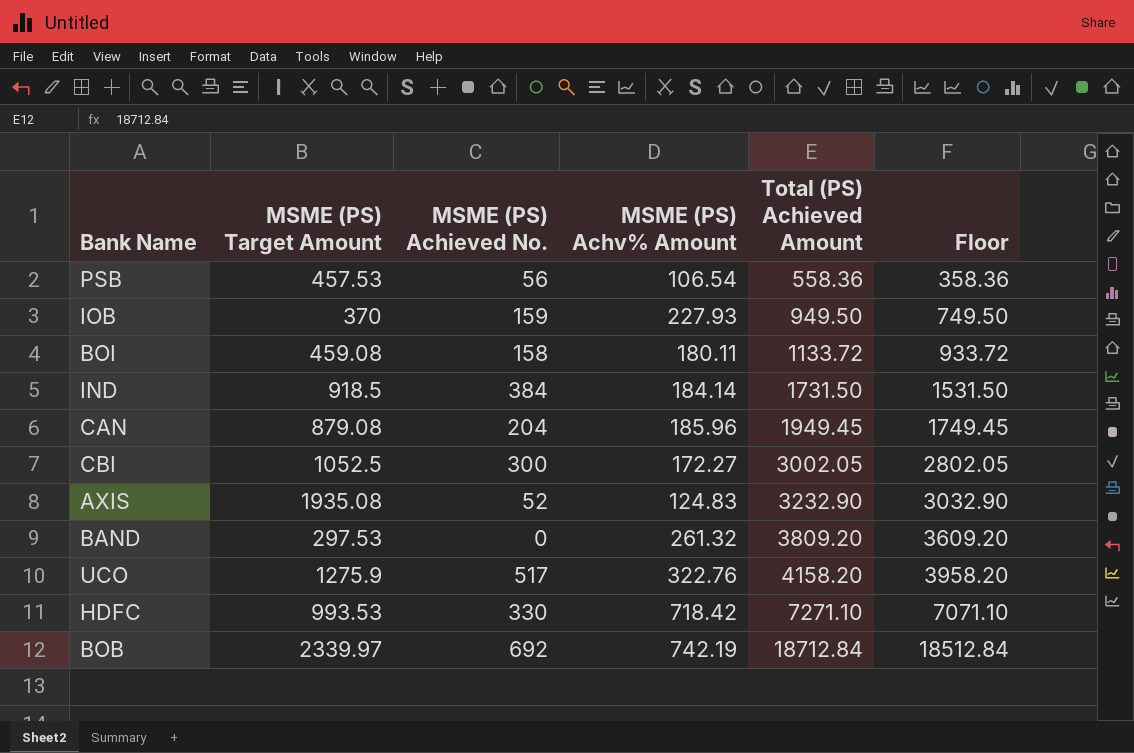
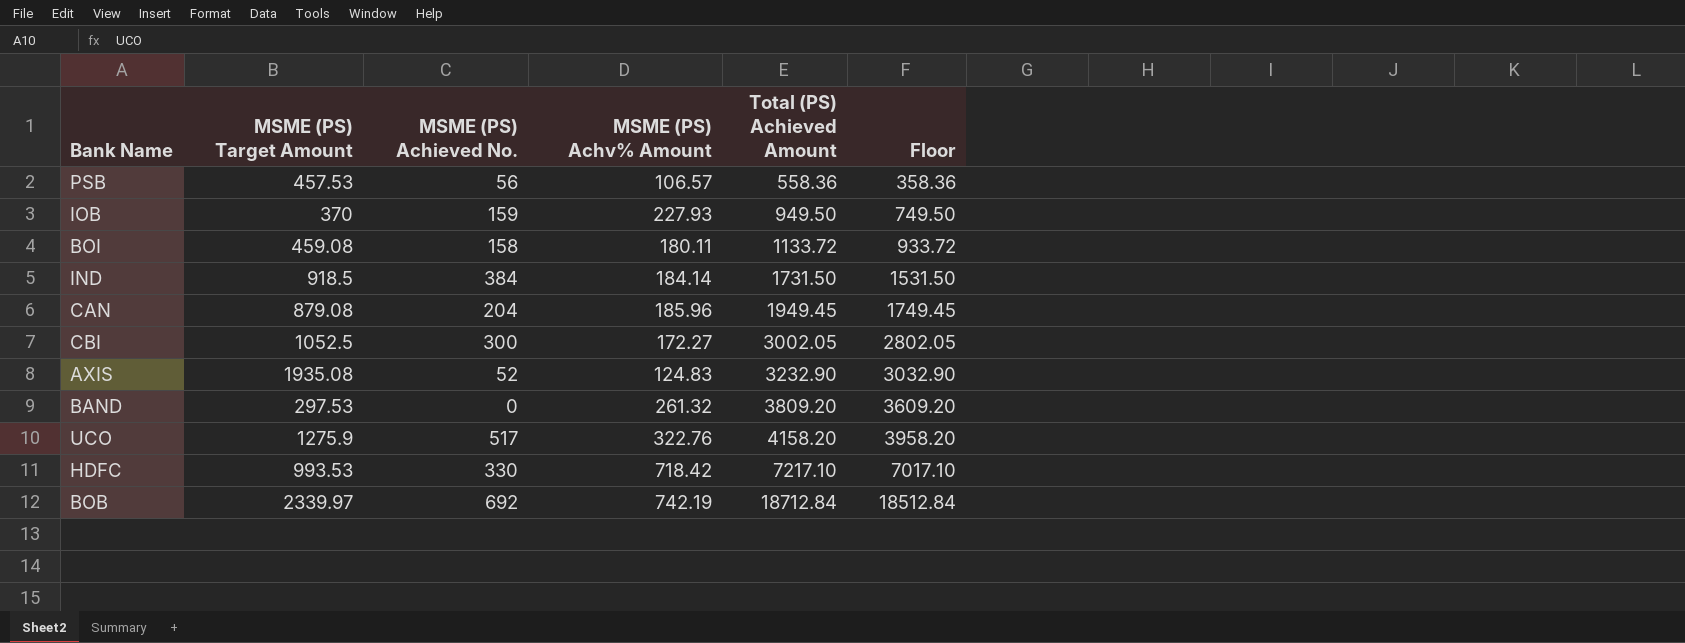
PSB | MSME (PS) Achv% Amount: 106.54 -> 106.57
HDFC | Total (PS) Achieved Amount: 7271.10 -> 7217.10
HDFC | Floor: 7071.10 -> 7017.10

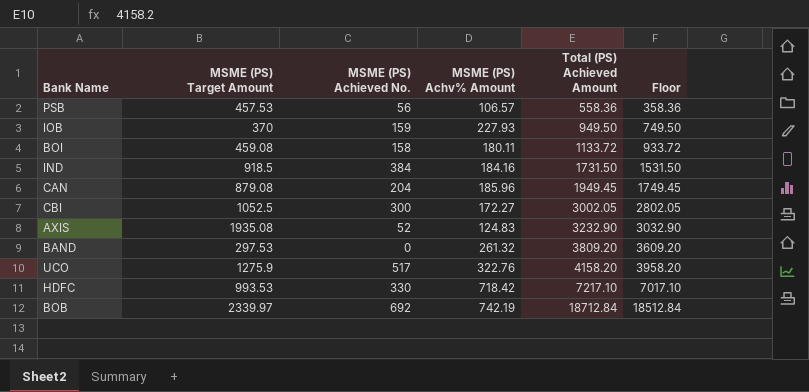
IND | MSME (PS) Achv% Amount: 184.14 -> 184.16

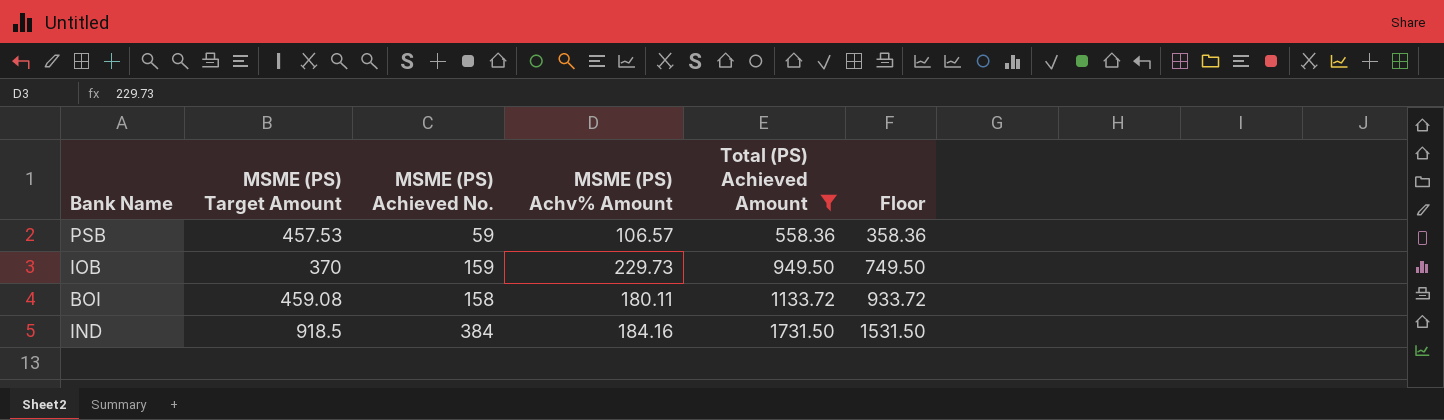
filter: none -> Total (PS) Achieved Amount <= 1731.50
PSB | MSME (PS) Achieved No.: 56 -> 59
IOB | MSME (PS) Achv% Amount: 227.93 -> 229.73

